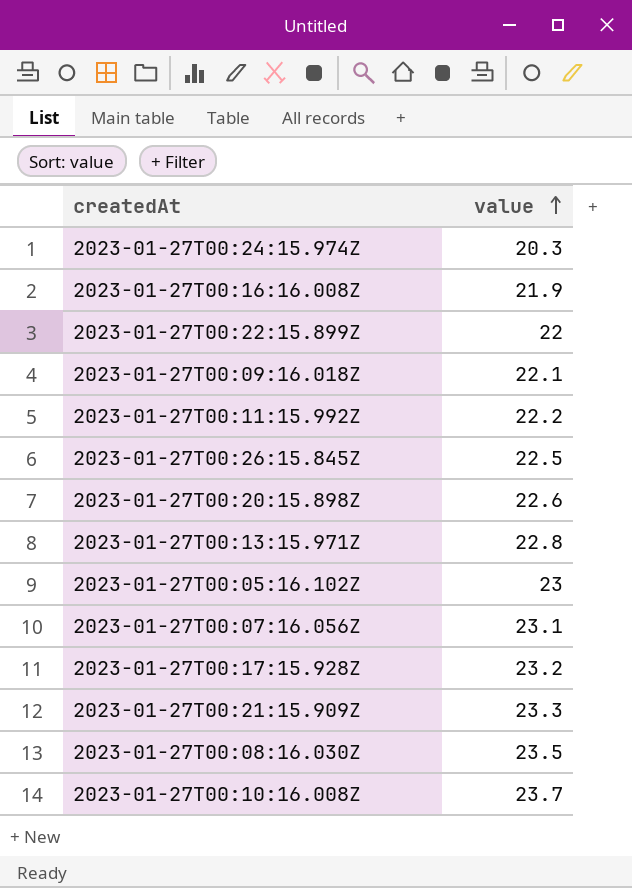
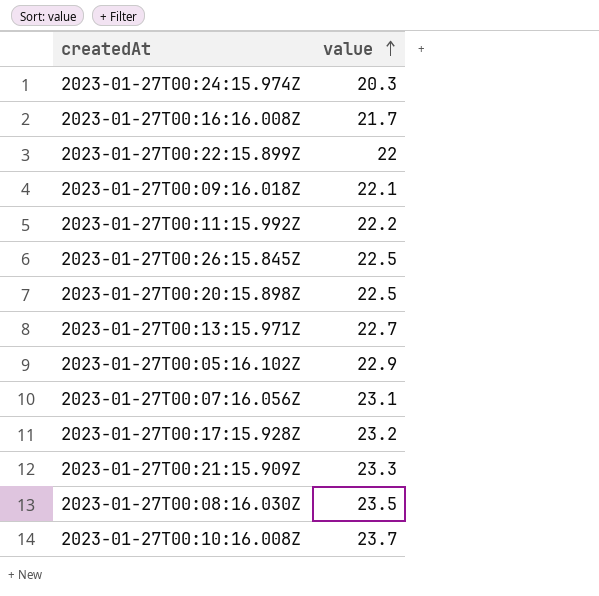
2023-01-27T00:16:16.008Z | value: 21.9 -> 21.7
2023-01-27T00:20:15.898Z | value: 22.6 -> 22.5
2023-01-27T00:13:15.971Z | value: 22.8 -> 22.7
2023-01-27T00:05:16.102Z | value: 23 -> 22.9

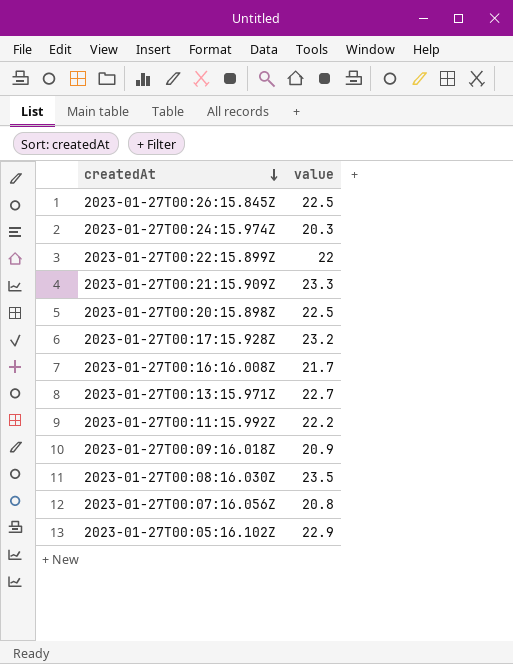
row order: value ascending -> createdAt descending
row 2023-01-27T00:10:16.008Z: 23.7 -> none
2023-01-27T00:09:16.018Z | value: 22.1 -> 20.9
2023-01-27T00:07:16.056Z | value: 23.1 -> 20.8

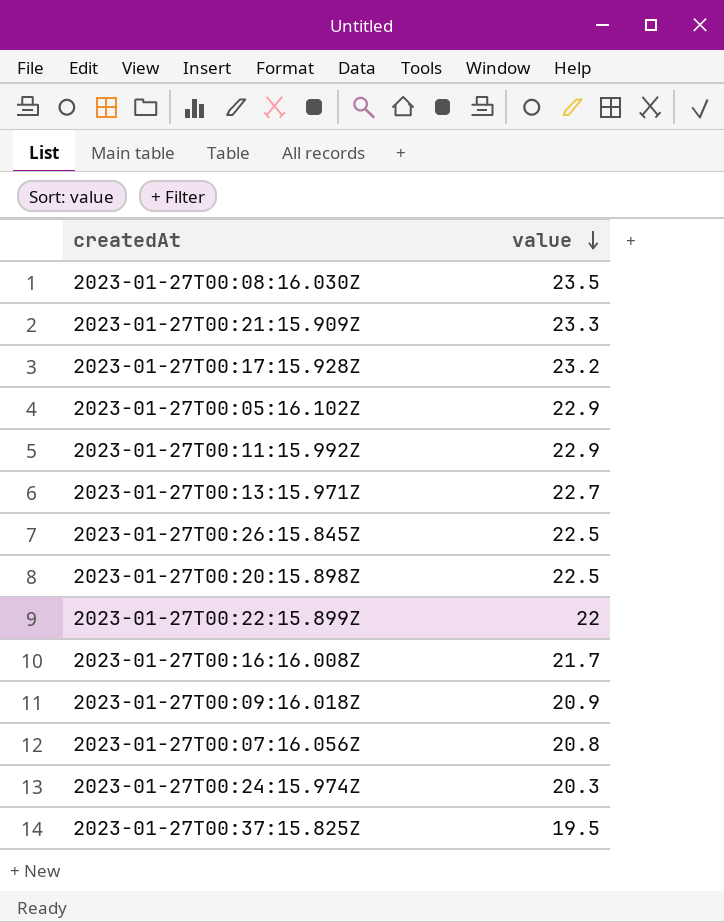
row order: createdAt descending -> value descending
2023-01-27T00:11:15.992Z | value: 22.2 -> 22.9
row 2023-01-27T00:37:15.825Z: none -> 19.5

